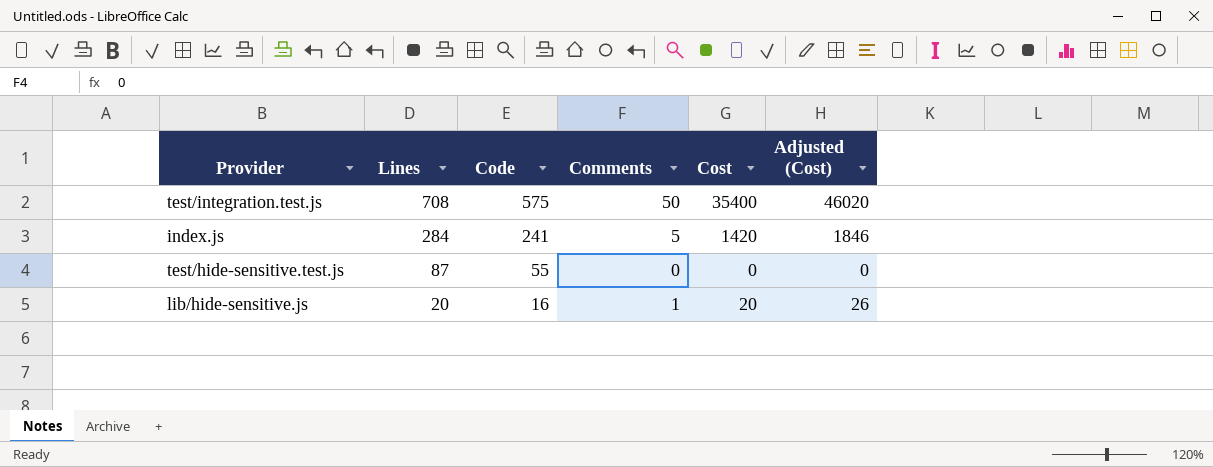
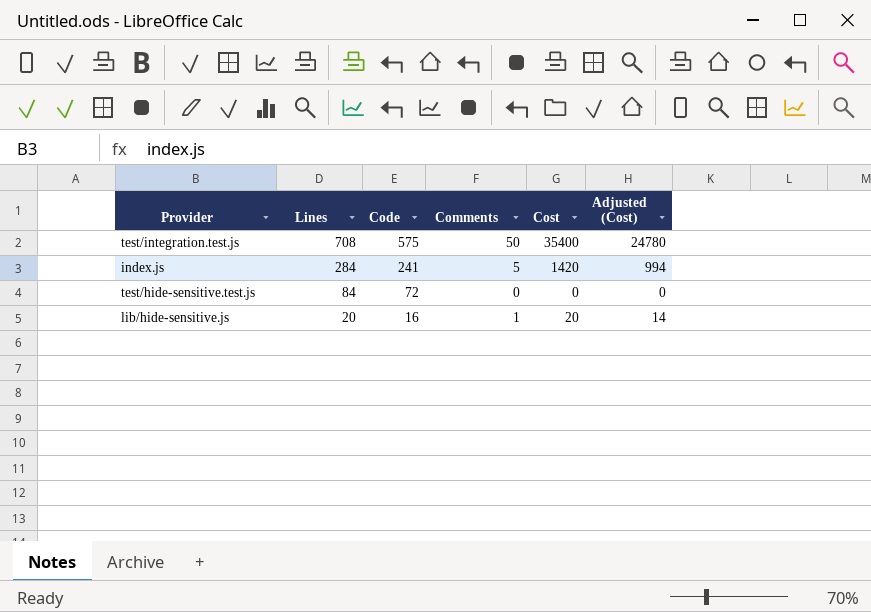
column Adjusted (Cost) | formula: [Cost] * 1.3 -> [Cost] * 0.7
test/hide-sensitive.test.js | Lines: 87 -> 84
test/hide-sensitive.test.js | Code: 55 -> 72

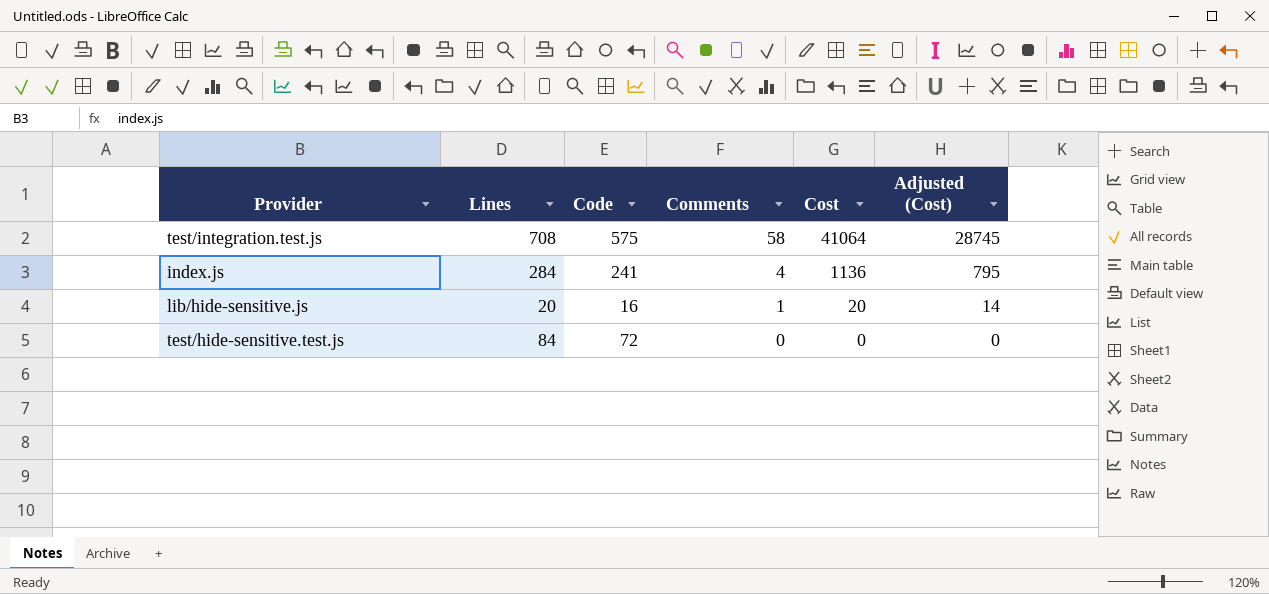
row order: Lines descending -> Comments descending
test/integration.test.js | Comments: 50 -> 58
test/integration.test.js | Cost: 35400 -> 41064
test/integration.test.js | Adjusted (Cost): 24780 -> 28745
index.js | Comments: 5 -> 4
index.js | Cost: 1420 -> 1136
index.js | Adjusted (Cost): 994 -> 795

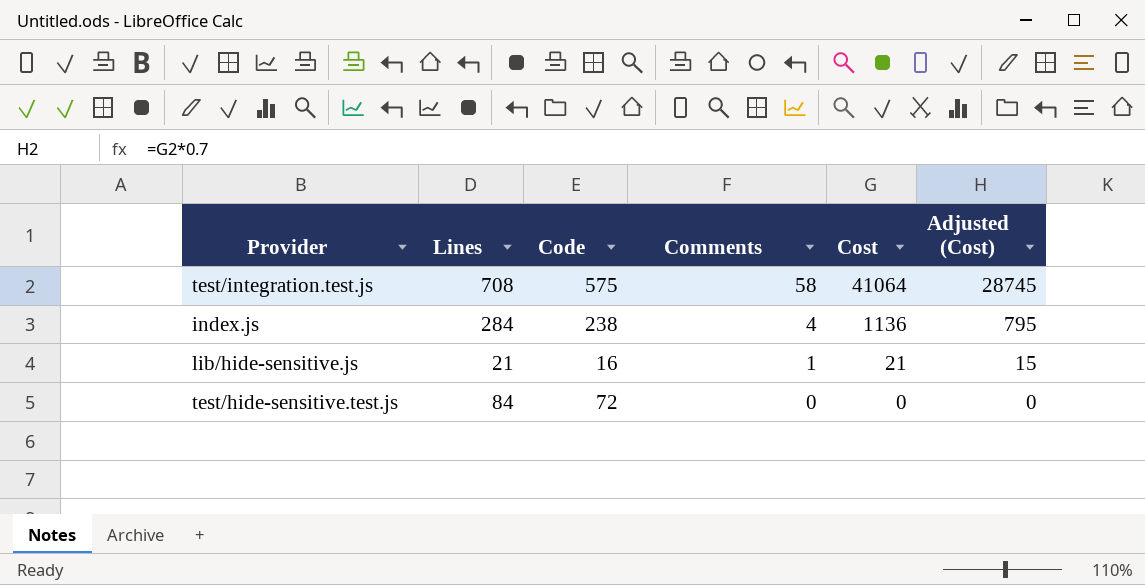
index.js | Code: 241 -> 238
lib/hide-sensitive.js | Lines: 20 -> 21
lib/hide-sensitive.js | Cost: 20 -> 21
lib/hide-sensitive.js | Adjusted (Cost): 14 -> 15

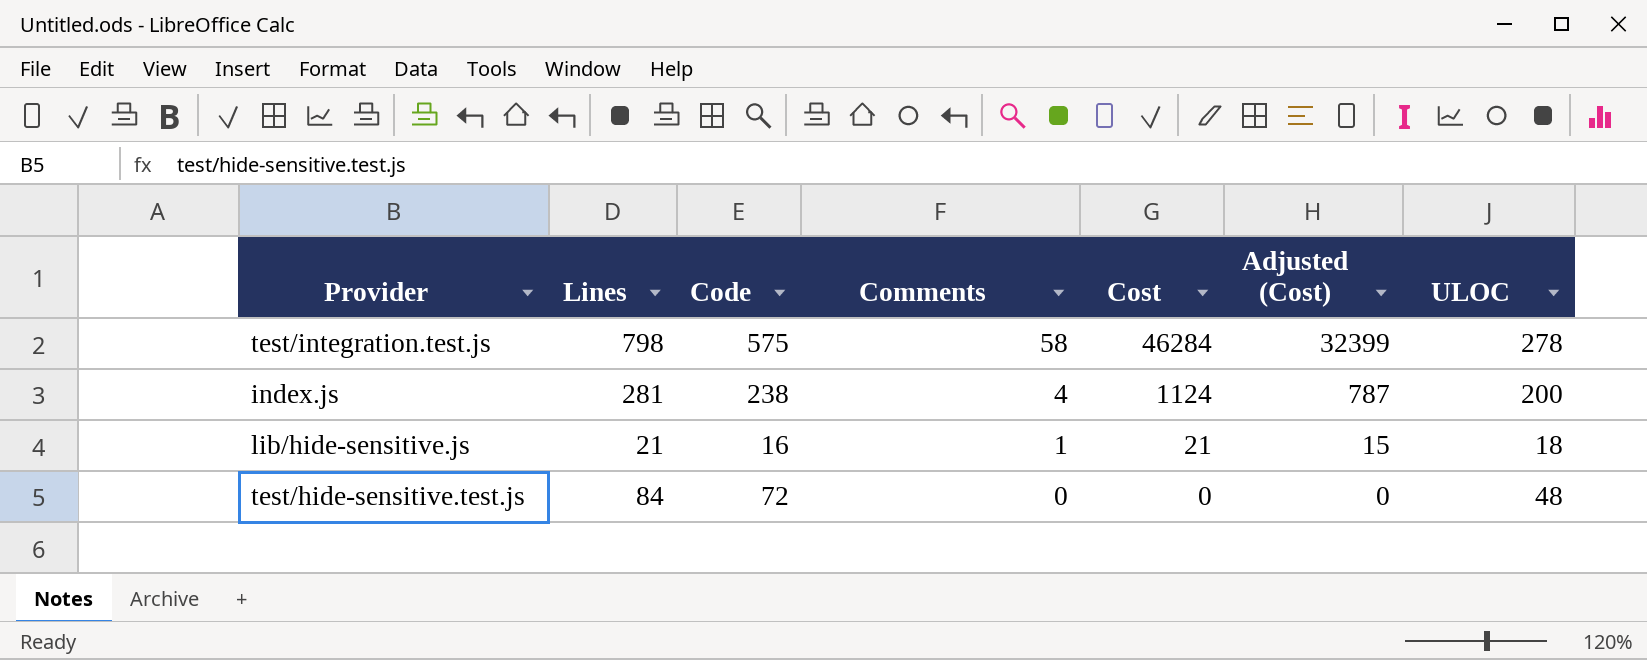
column ULOC | position: none -> 7
test/integration.test.js | Lines: 708 -> 798
test/integration.test.js | Cost: 41064 -> 46284
test/integration.test.js | Adjusted (Cost): 28745 -> 32399
index.js | Lines: 284 -> 281
index.js | Cost: 1136 -> 1124
index.js | Adjusted (Cost): 795 -> 787

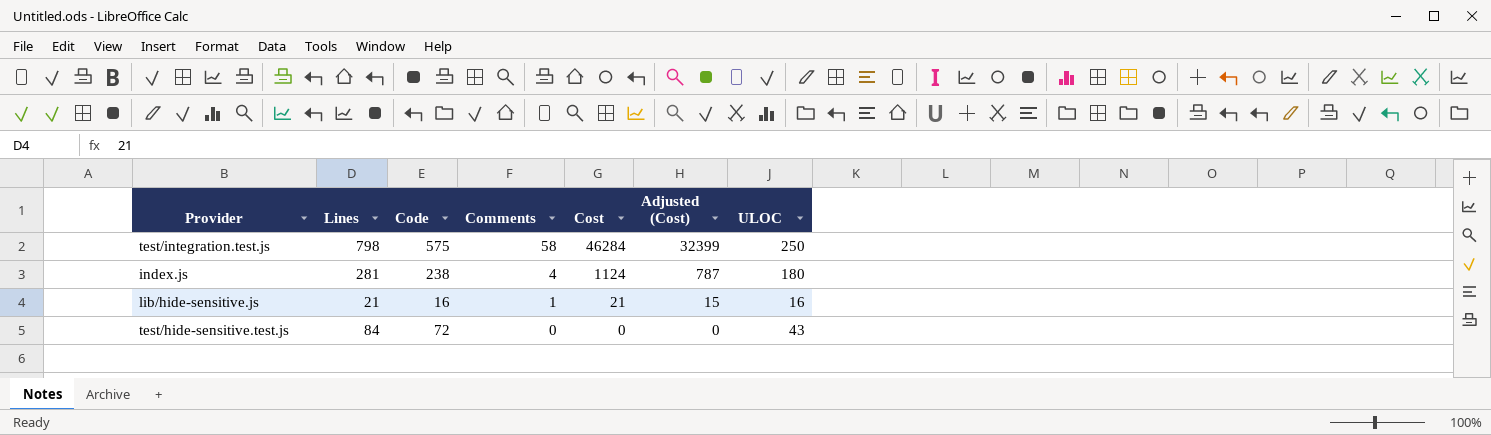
test/integration.test.js | ULOC: 278 -> 250
index.js | ULOC: 200 -> 180
lib/hide-sensitive.js | ULOC: 18 -> 16
test/hide-sensitive.test.js | ULOC: 48 -> 43

